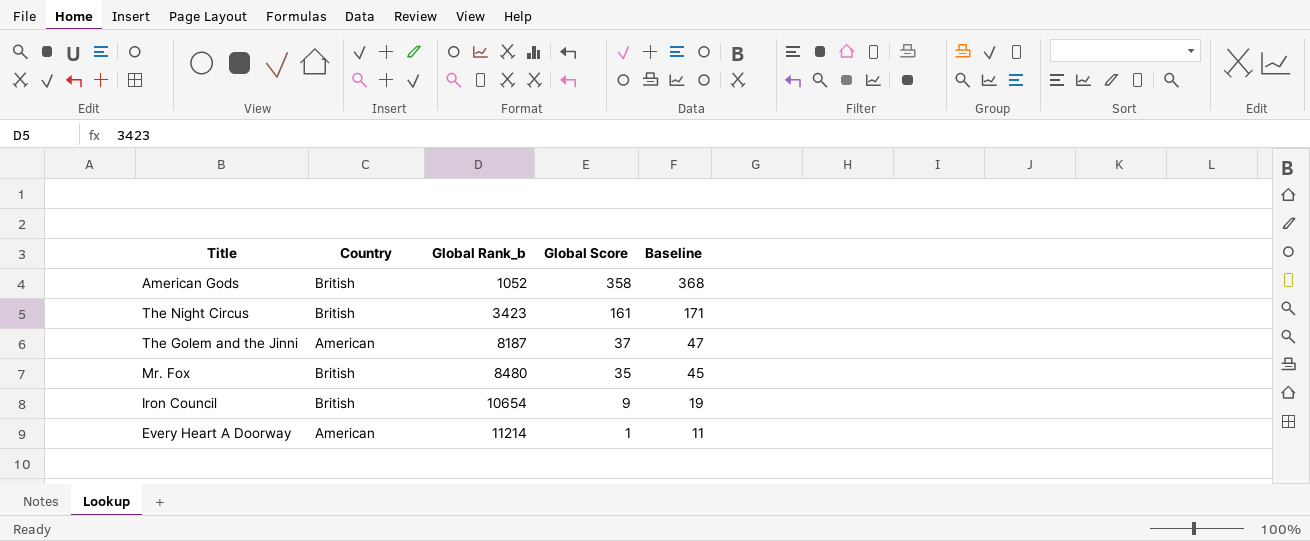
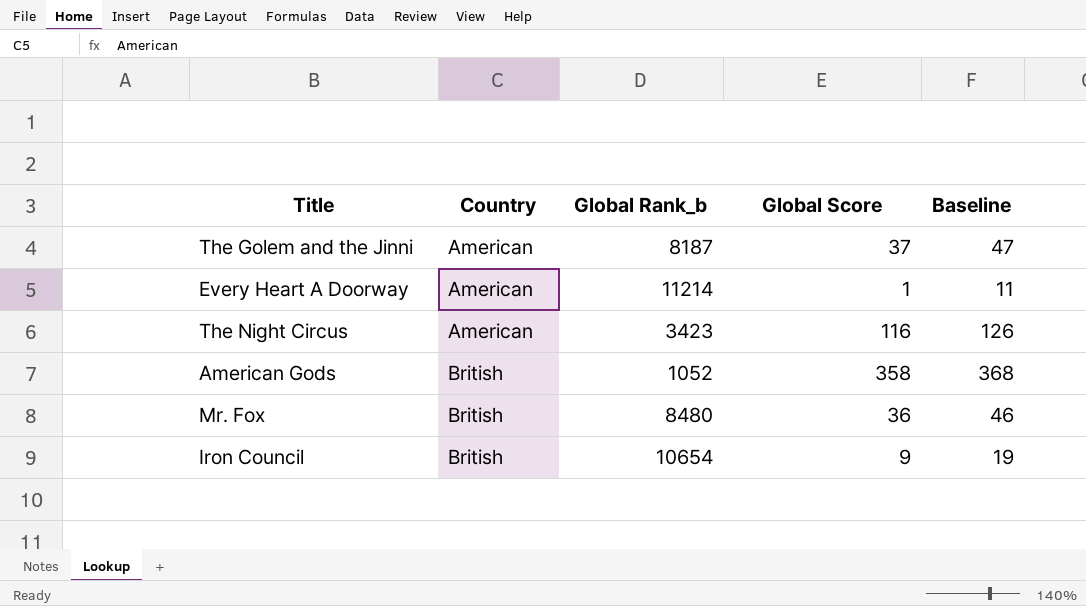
row order: Global Rank_b ascending -> Country ascending
The Night Circus | Country: British -> American
The Night Circus | Global Score: 161 -> 116
The Night Circus | Baseline: 171 -> 126
Mr. Fox | Global Score: 35 -> 36
Mr. Fox | Baseline: 45 -> 46

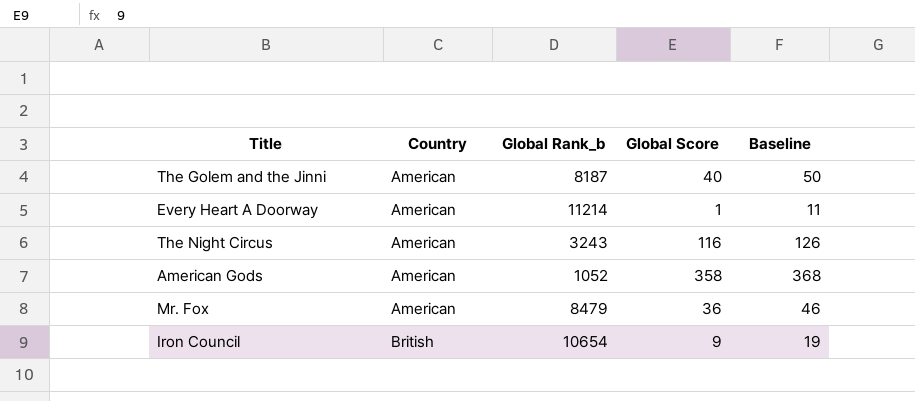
The Golem and the Jinni | Global Score: 37 -> 40
The Golem and the Jinni | Baseline: 47 -> 50
The Night Circus | Global Rank_b: 3423 -> 3243
American Gods | Country: British -> American
Mr. Fox | Country: British -> American
Mr. Fox | Global Rank_b: 8480 -> 8479

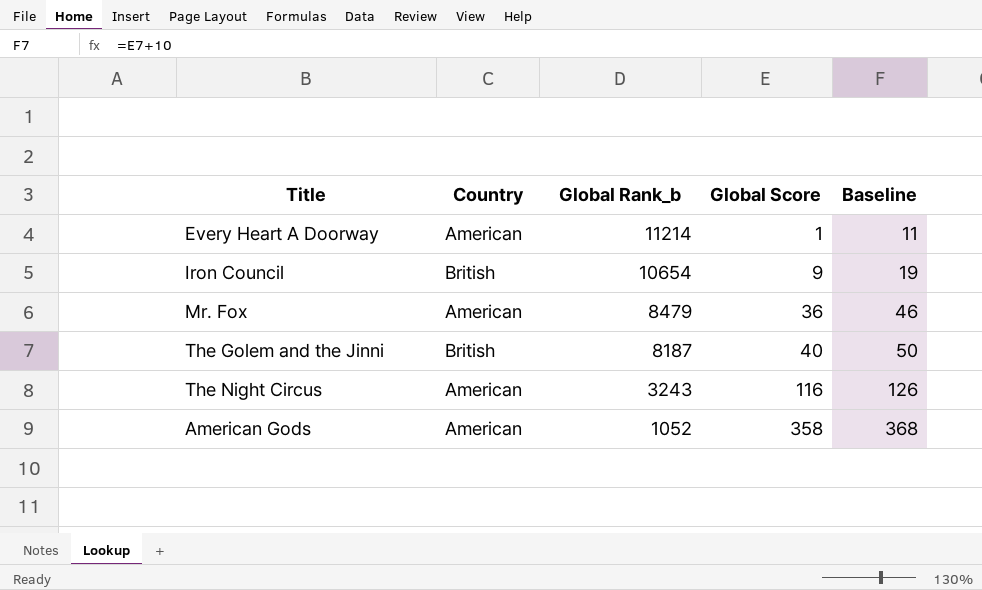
row order: Country ascending -> Global Rank_b descending
The Golem and the Jinni | Country: American -> British

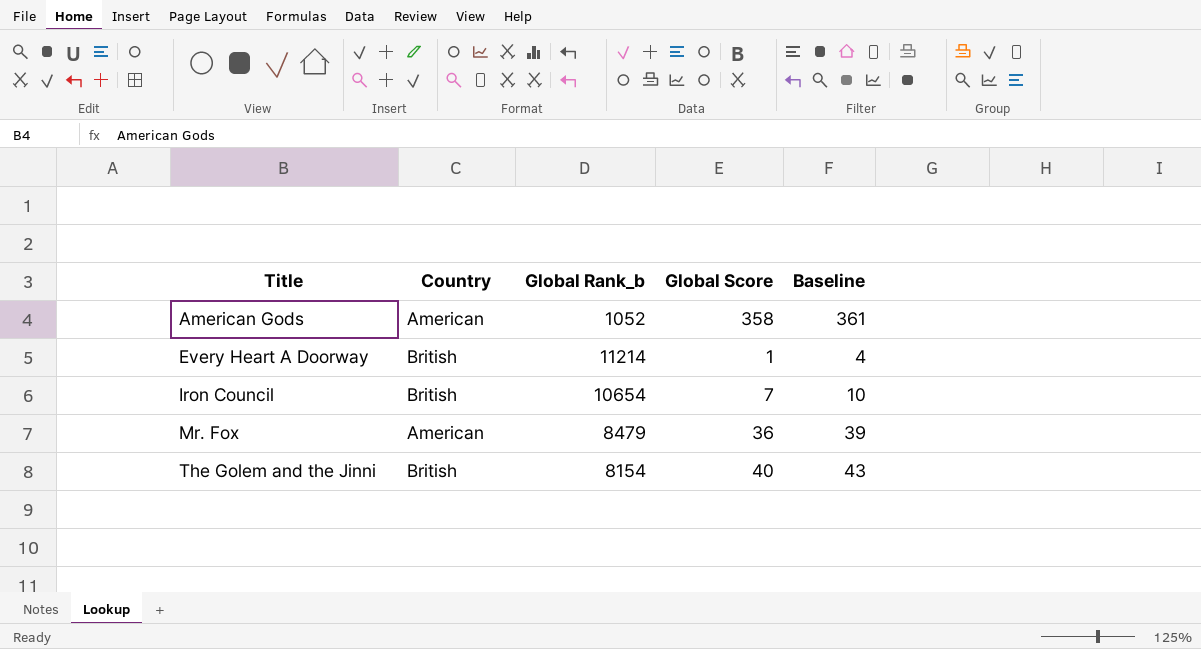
row order: Global Rank_b descending -> Title ascending
column Baseline | formula: [Global Score] + 10 -> [Global Score] + 3
row The Night Circus: American | 3243 | 116 | 126 -> none
Every Heart A Doorway | Country: American -> British
Iron Council | Global Score: 9 -> 7
The Golem and the Jinni | Global Rank_b: 8187 -> 8154

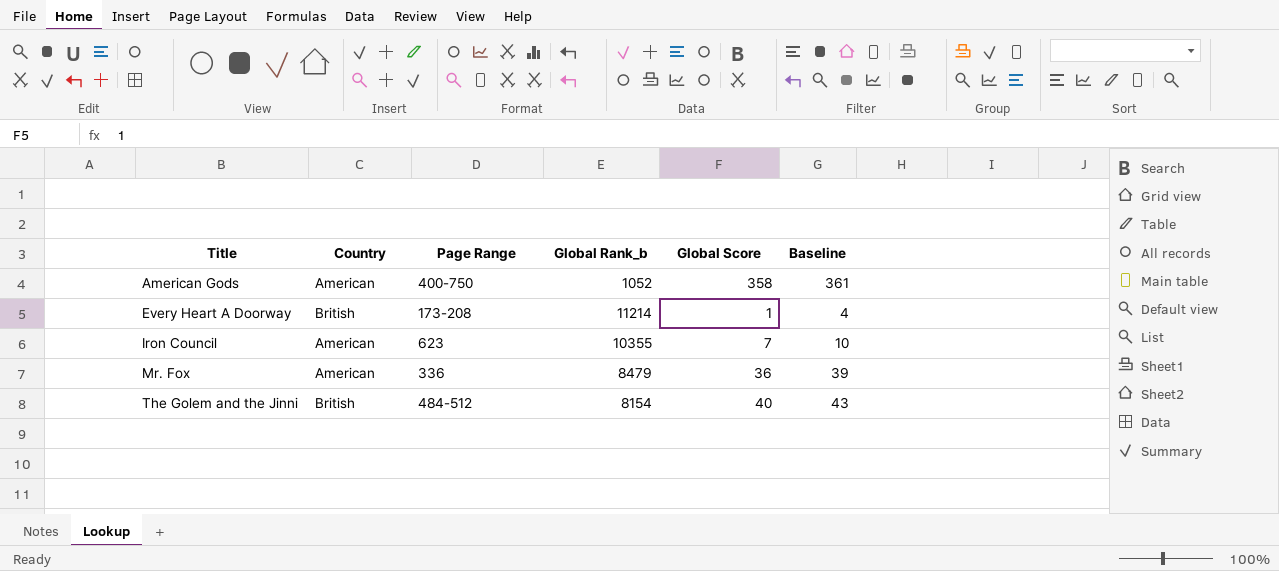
column Page Range | position: none -> 3
Iron Council | Country: British -> American
Iron Council | Global Rank_b: 10654 -> 10355

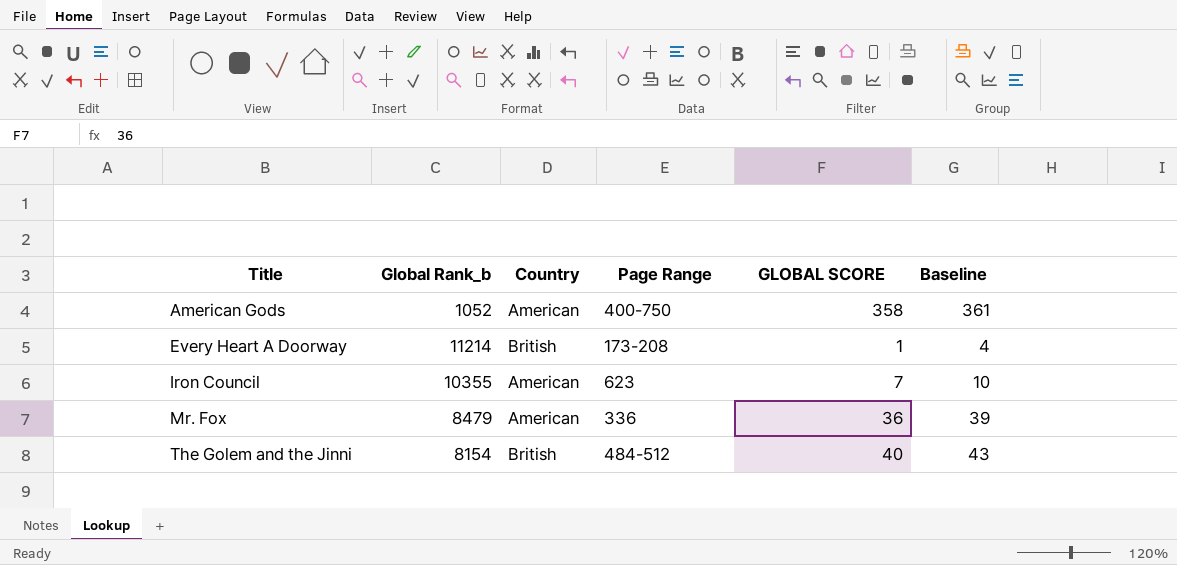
column Global Rank_b | position: 4 -> 2
column name: Global Score -> GLOBAL SCORE

